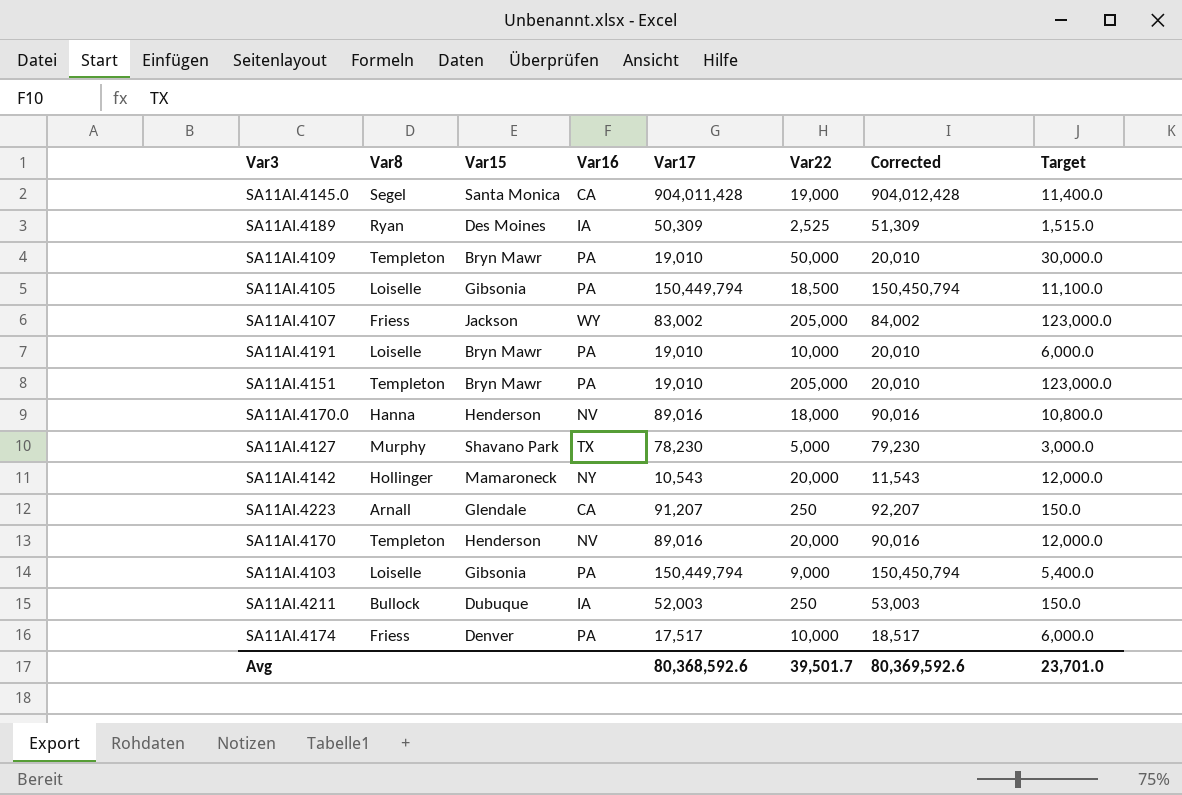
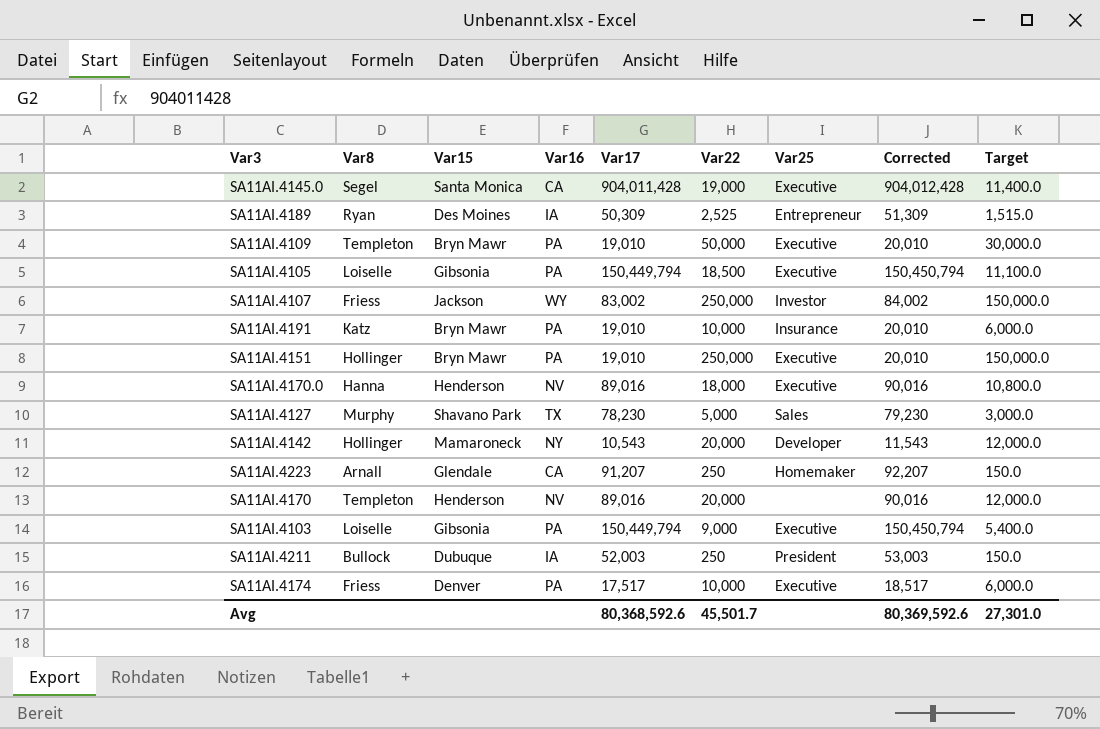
column Var25 | position: none -> 7
SA11AI.4107 | Var22: 205,000 -> 250,000
SA11AI.4107 | Target: 123,000.0 -> 150,000.0
SA11AI.4191 | Var8: Loiselle -> Katz
SA11AI.4151 | Var8: Templeton -> Hollinger
SA11AI.4151 | Var22: 205,000 -> 250,000
SA11AI.4151 | Target: 123,000.0 -> 150,000.0
Avg | Var22: 39,501.7 -> 45,501.7
Avg | Target: 23,701.0 -> 27,301.0

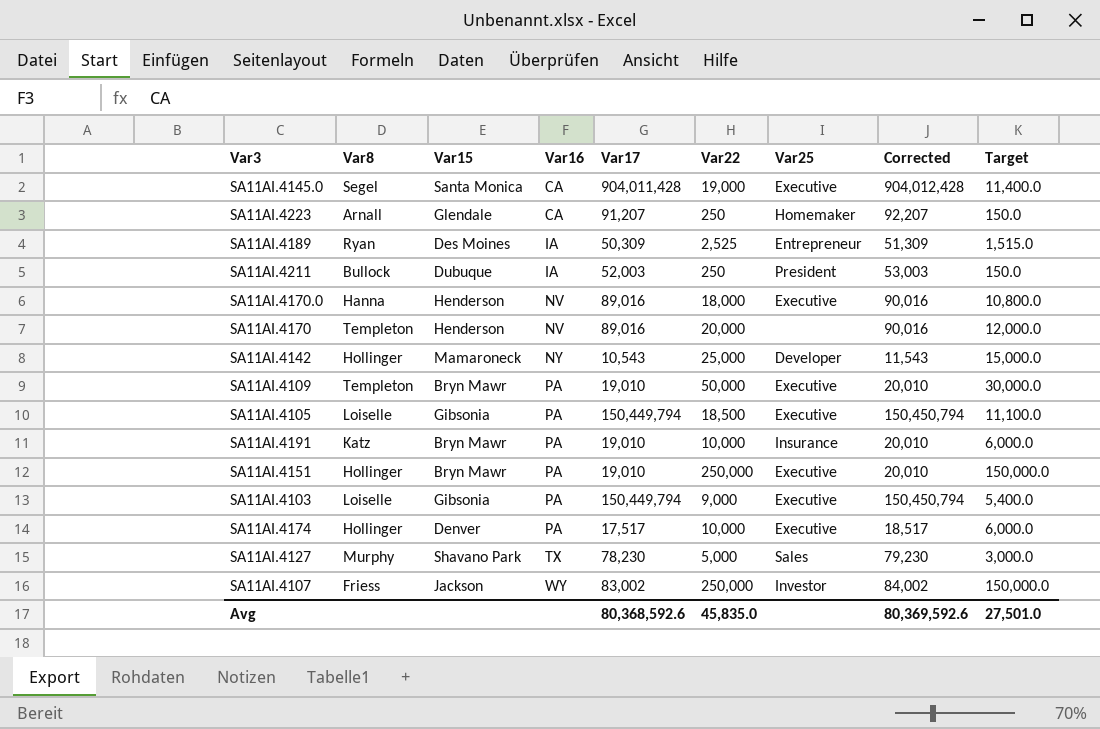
row order: none -> Var16 ascending
SA11AI.4142 | Var22: 20,000 -> 25,000
SA11AI.4142 | Target: 12,000.0 -> 15,000.0
SA11AI.4174 | Var8: Friess -> Hollinger
Avg | Var22: 45,501.7 -> 45,835.0
Avg | Target: 27,301.0 -> 27,501.0

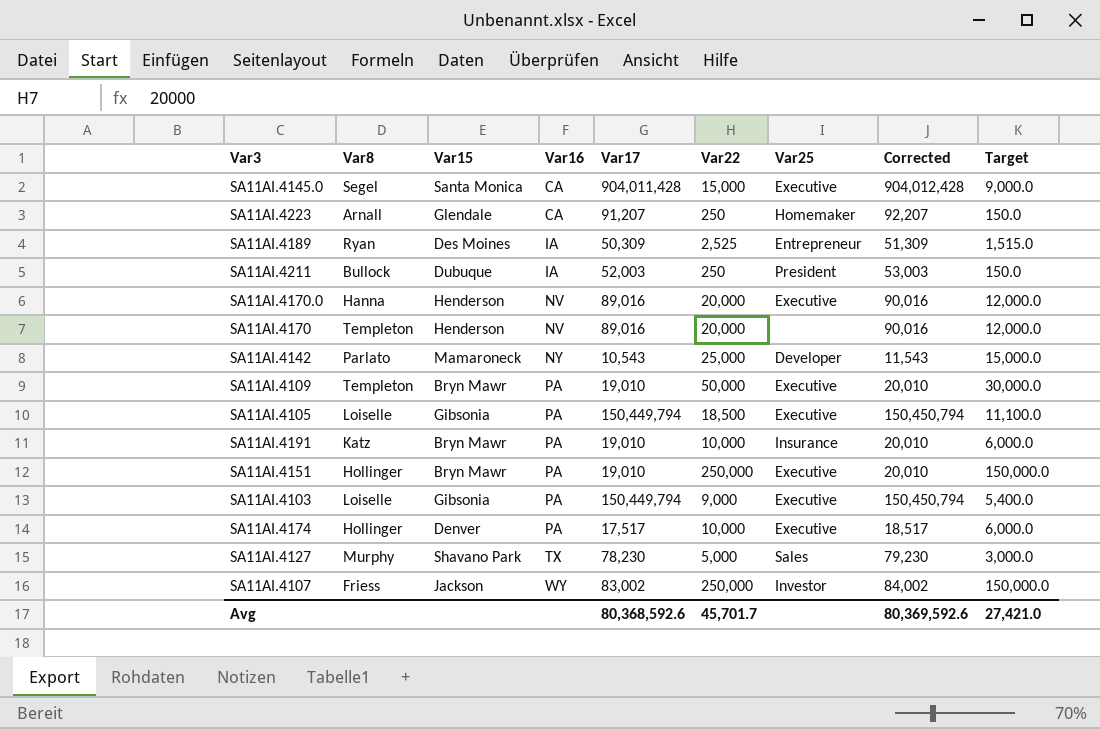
SA11AI.4145.0 | Var22: 19,000 -> 15,000
SA11AI.4145.0 | Target: 11,400.0 -> 9,000.0
SA11AI.4170.0 | Var22: 18,000 -> 20,000
SA11AI.4170.0 | Target: 10,800.0 -> 12,000.0
SA11AI.4142 | Var8: Hollinger -> Parlato
Avg | Var22: 45,835.0 -> 45,701.7
Avg | Target: 27,501.0 -> 27,421.0

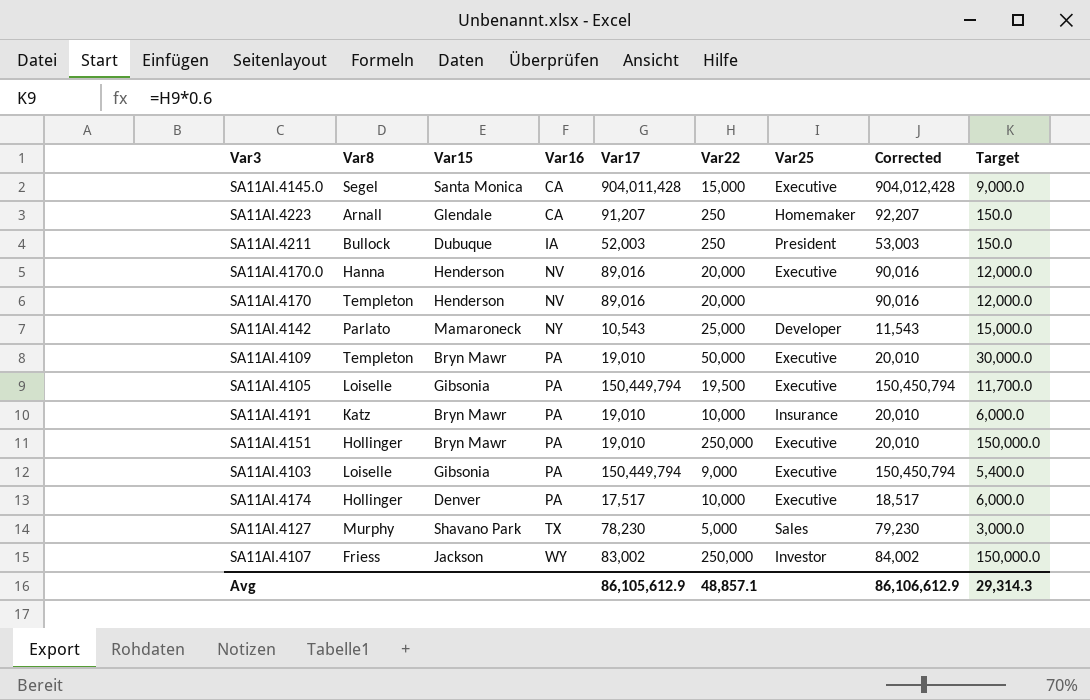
row SA11AI.4189: Ryan | Des Moines | IA | 50,309 | 2,525 | Entrepreneur | 51,309 | 1,515.0 -> none
SA11AI.4105 | Var22: 18,500 -> 19,500
SA11AI.4105 | Target: 11,100.0 -> 11,700.0
Avg | Var17: 80,368,592.6 -> 86,105,612.9
Avg | Var22: 45,701.7 -> 48,857.1
Avg | Corrected: 80,369,592.6 -> 86,106,612.9
Avg | Target: 27,421.0 -> 29,314.3

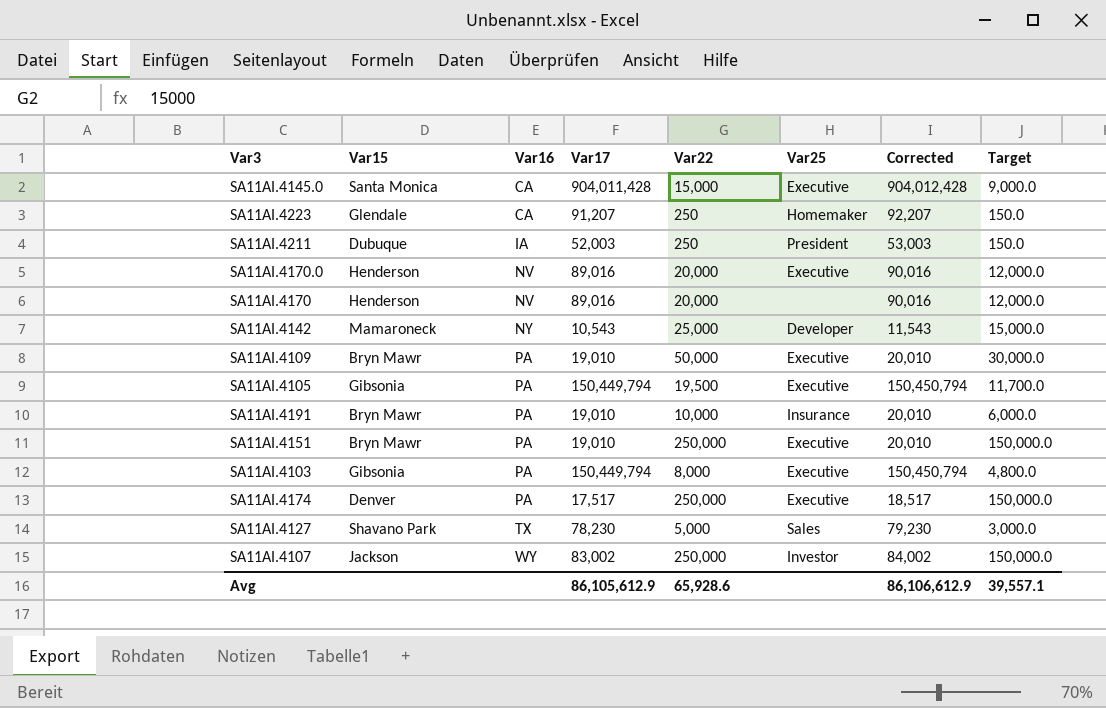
column Var8 | position: 2 -> none
SA11AI.4103 | Var22: 9,000 -> 8,000
SA11AI.4103 | Target: 5,400.0 -> 4,800.0
SA11AI.4174 | Var22: 10,000 -> 250,000
SA11AI.4174 | Target: 6,000.0 -> 150,000.0
Avg | Var22: 48,857.1 -> 65,928.6
Avg | Target: 29,314.3 -> 39,557.1

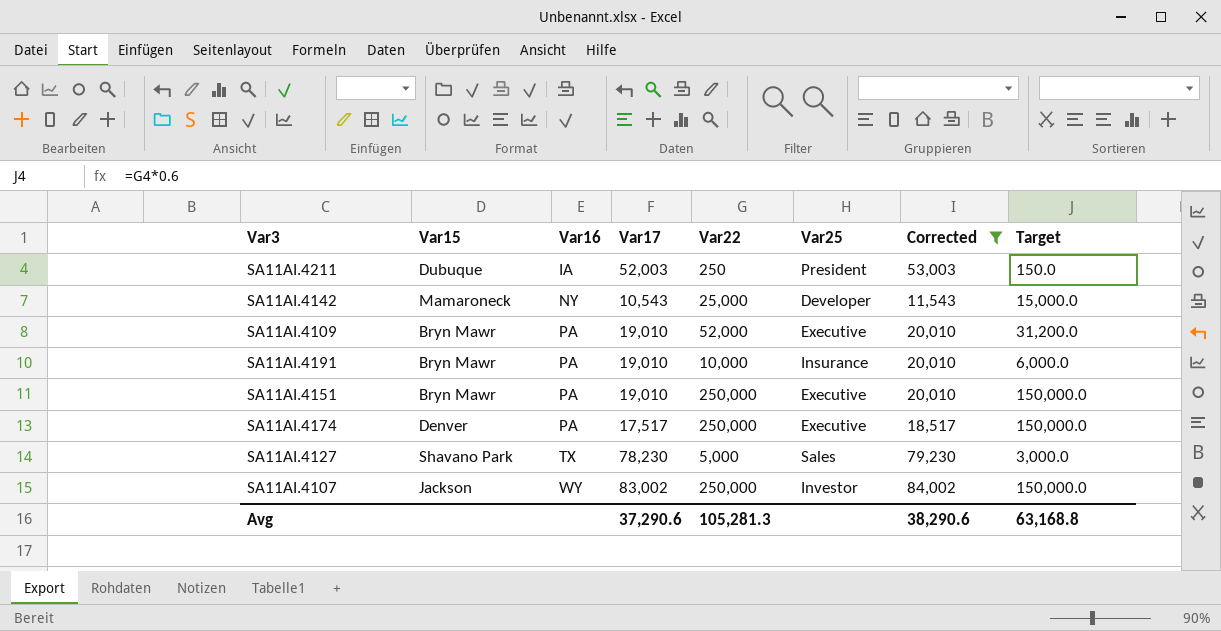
filter: none -> Corrected <= 84,002
SA11AI.4109 | Var22: 50,000 -> 52,000
SA11AI.4109 | Target: 30,000.0 -> 31,200.0
Avg | Var17: 86,105,612.9 -> 37,290.6
Avg | Var22: 65,928.6 -> 105,281.3
Avg | Corrected: 86,106,612.9 -> 38,290.6
Avg | Target: 39,557.1 -> 63,168.8

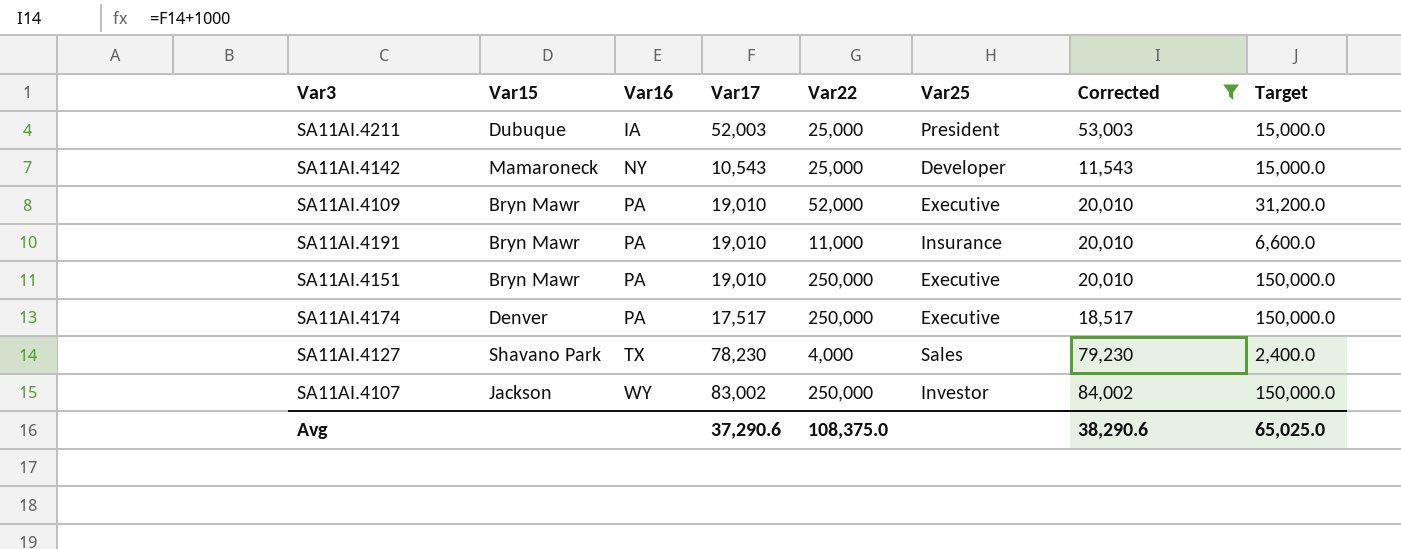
SA11AI.4211 | Var22: 250 -> 25,000
SA11AI.4211 | Target: 150.0 -> 15,000.0
SA11AI.4191 | Var22: 10,000 -> 11,000
SA11AI.4191 | Target: 6,000.0 -> 6,600.0
SA11AI.4127 | Var22: 5,000 -> 4,000
SA11AI.4127 | Target: 3,000.0 -> 2,400.0
Avg | Var22: 105,281.3 -> 108,375.0
Avg | Target: 63,168.8 -> 65,025.0

